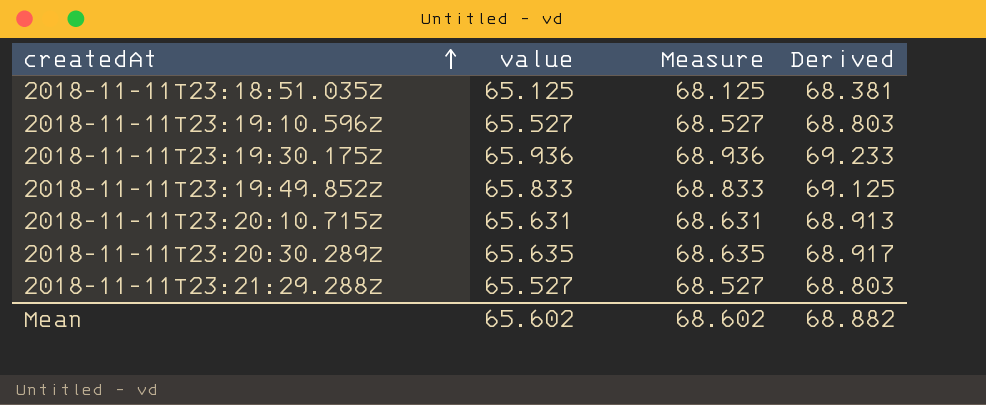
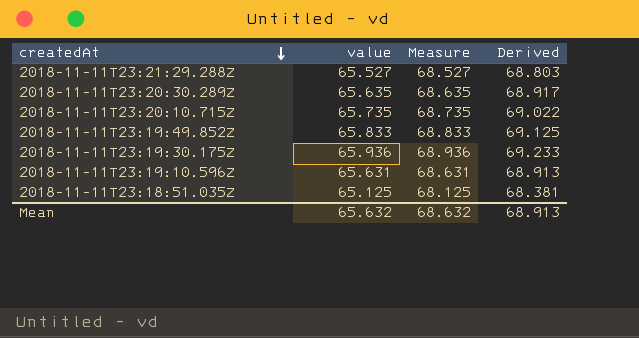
row order: createdAt ascending -> createdAt descending
2018-11-11T23:20:10.715Z | value: 65.631 -> 65.735
2018-11-11T23:20:10.715Z | Measure: 68.631 -> 68.735
2018-11-11T23:20:10.715Z | Derived: 68.913 -> 69.022
2018-11-11T23:19:10.596Z | value: 65.527 -> 65.631
2018-11-11T23:19:10.596Z | Measure: 68.527 -> 68.631
2018-11-11T23:19:10.596Z | Derived: 68.803 -> 68.913
Mean | value: 65.602 -> 65.632
Mean | Measure: 68.602 -> 68.632
Mean | Derived: 68.882 -> 68.913

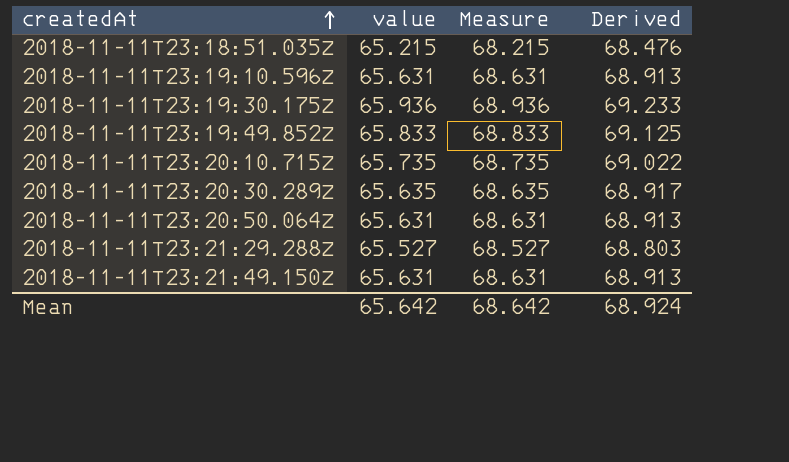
row order: createdAt descending -> createdAt ascending
2018-11-11T23:18:51.035Z | value: 65.125 -> 65.215
2018-11-11T23:18:51.035Z | Measure: 68.125 -> 68.215
2018-11-11T23:18:51.035Z | Derived: 68.381 -> 68.476
row 2018-11-11T23:20:50.064Z: none -> 65.631 | 68.631 | 68.913
row 2018-11-11T23:21:49.150Z: none -> 65.631 | 68.631 | 68.913
Mean | value: 65.632 -> 65.642
Mean | Measure: 68.632 -> 68.642
Mean | Derived: 68.913 -> 68.924

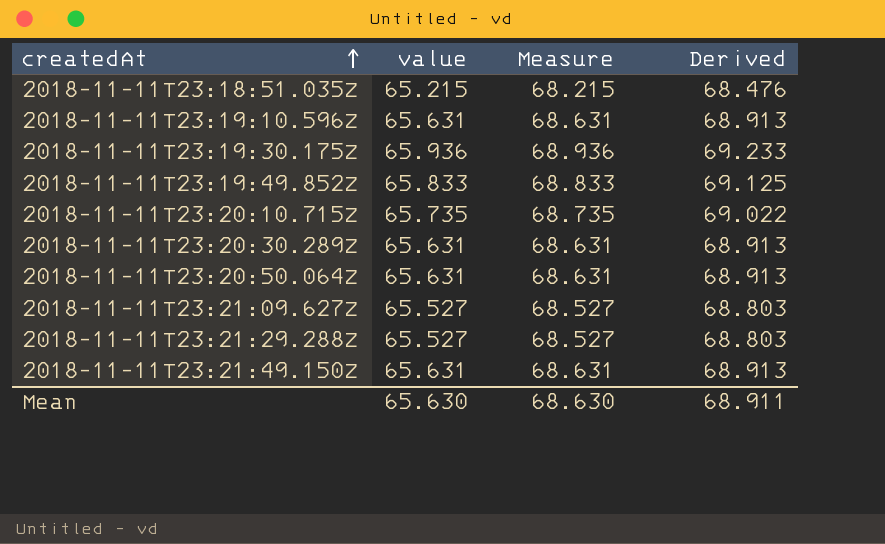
2018-11-11T23:20:30.289Z | value: 65.635 -> 65.631
2018-11-11T23:20:30.289Z | Measure: 68.635 -> 68.631
2018-11-11T23:20:30.289Z | Derived: 68.917 -> 68.913
row 2018-11-11T23:21:09.627Z: none -> 65.527 | 68.527 | 68.803
Mean | value: 65.642 -> 65.630
Mean | Measure: 68.642 -> 68.630
Mean | Derived: 68.924 -> 68.911

